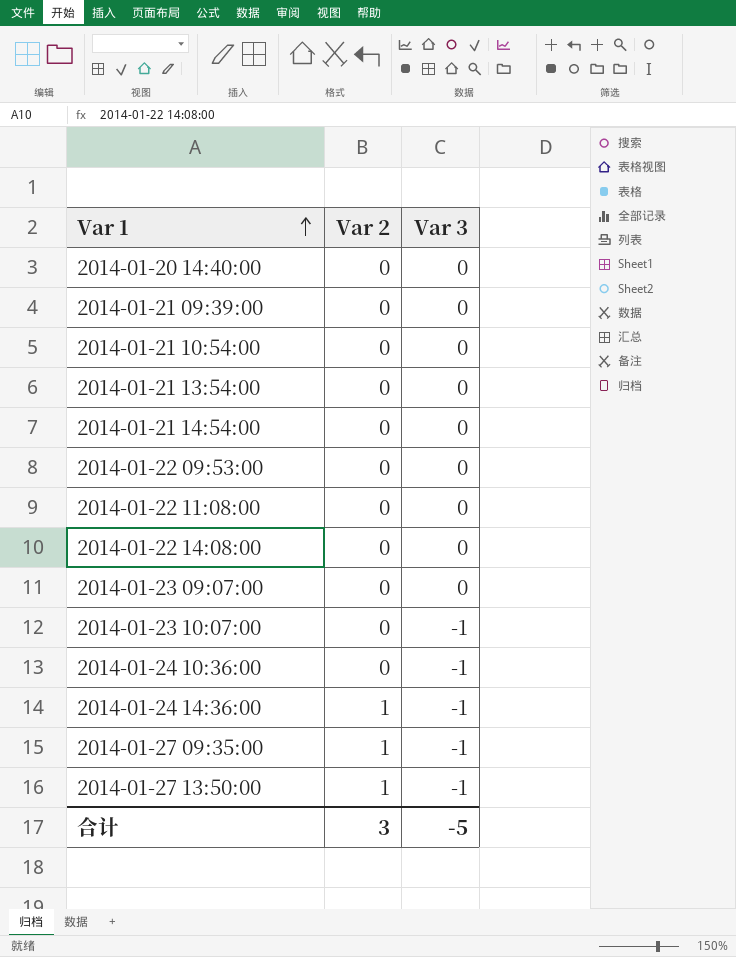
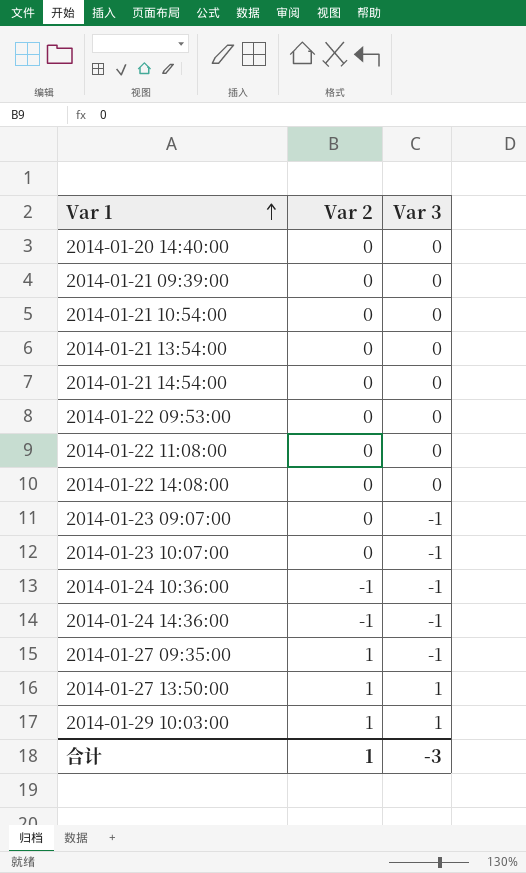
2014-01-23 09:07:00 | Var 3: 0 -> -1
2014-01-24 10:36:00 | Var 2: 0 -> -1
2014-01-24 14:36:00 | Var 2: 1 -> -1
2014-01-27 13:50:00 | Var 3: -1 -> 1
row 2014-01-29 10:03:00: none -> 1 | 1
合计 | Var 2: 3 -> 1
合计 | Var 3: -5 -> -3

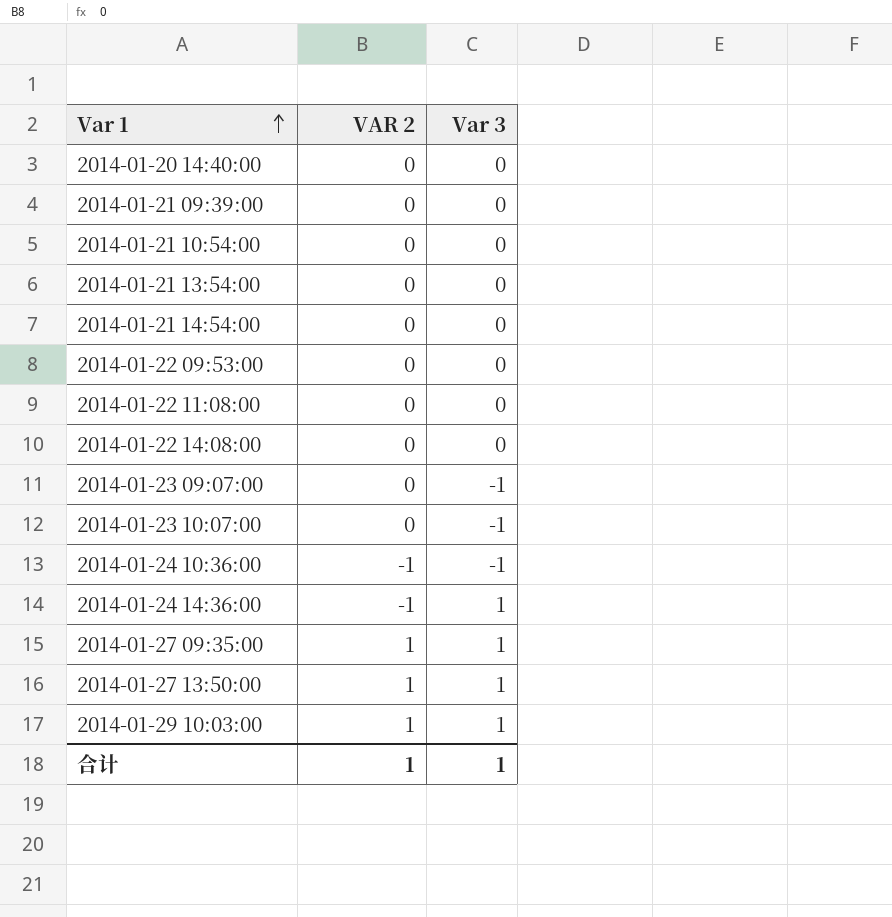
column name: Var 2 -> VAR 2
2014-01-24 14:36:00 | Var 3: -1 -> 1
2014-01-27 09:35:00 | Var 3: -1 -> 1
合计 | Var 3: -3 -> 1

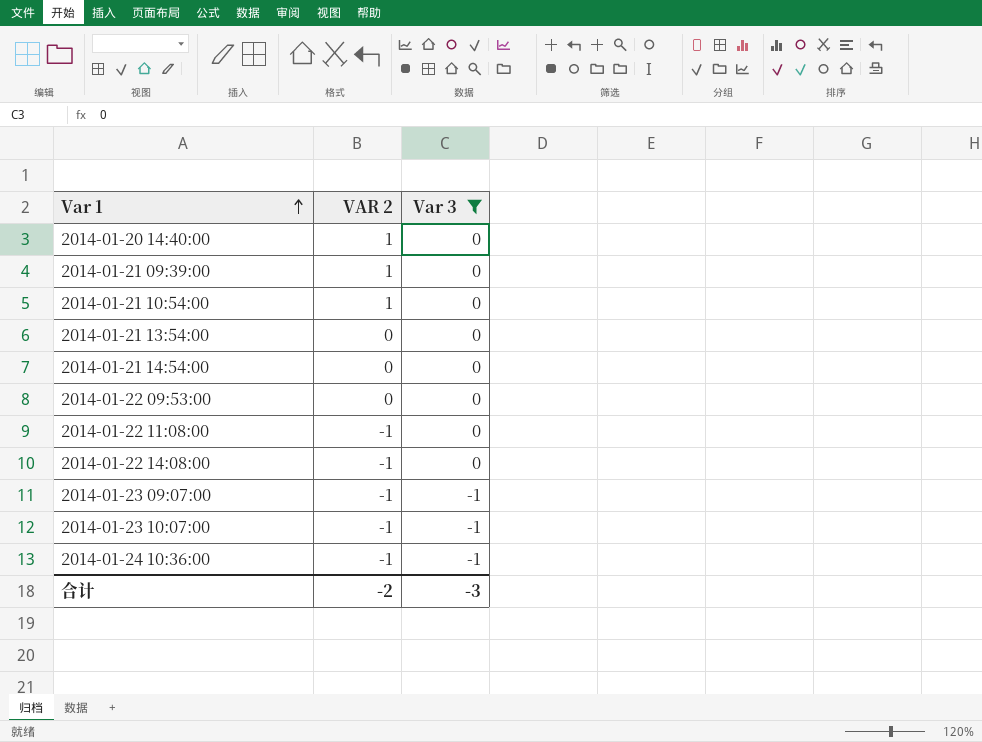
filter: none -> Var 3 != 1
2014-01-20 14:40:00 | VAR 2: 0 -> 1
2014-01-21 09:39:00 | VAR 2: 0 -> 1
2014-01-21 10:54:00 | VAR 2: 0 -> 1
2014-01-22 11:08:00 | VAR 2: 0 -> -1
2014-01-22 14:08:00 | VAR 2: 0 -> -1
2014-01-23 09:07:00 | VAR 2: 0 -> -1
2014-01-23 10:07:00 | VAR 2: 0 -> -1
合计 | VAR 2: 1 -> -2
合计 | Var 3: 1 -> -3

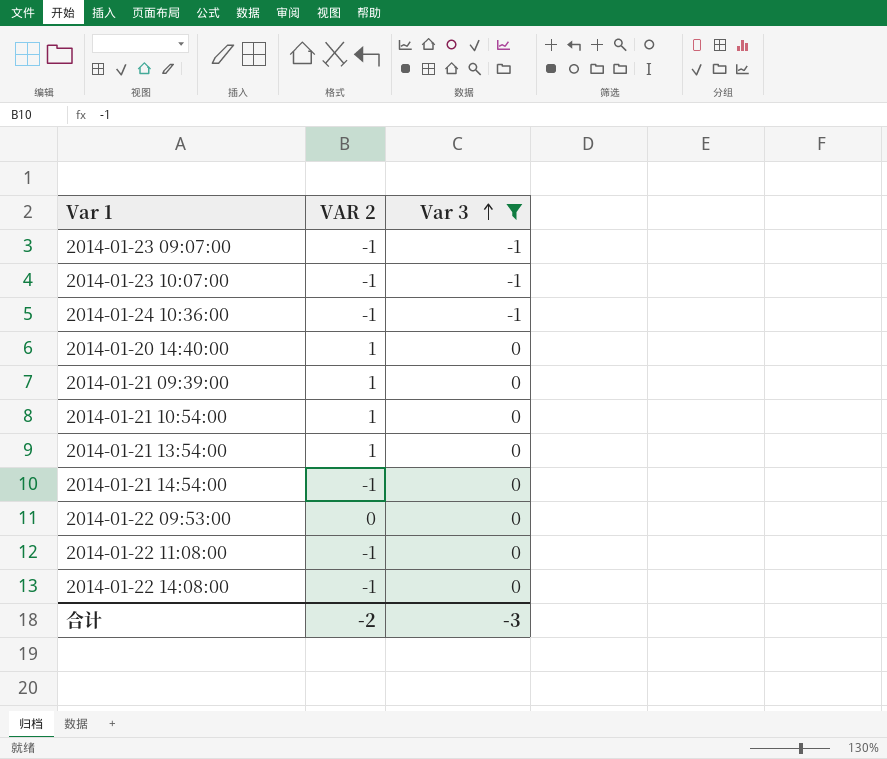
row order: Var 1 ascending -> Var 3 ascending
2014-01-21 13:54:00 | VAR 2: 0 -> 1
2014-01-21 14:54:00 | VAR 2: 0 -> -1

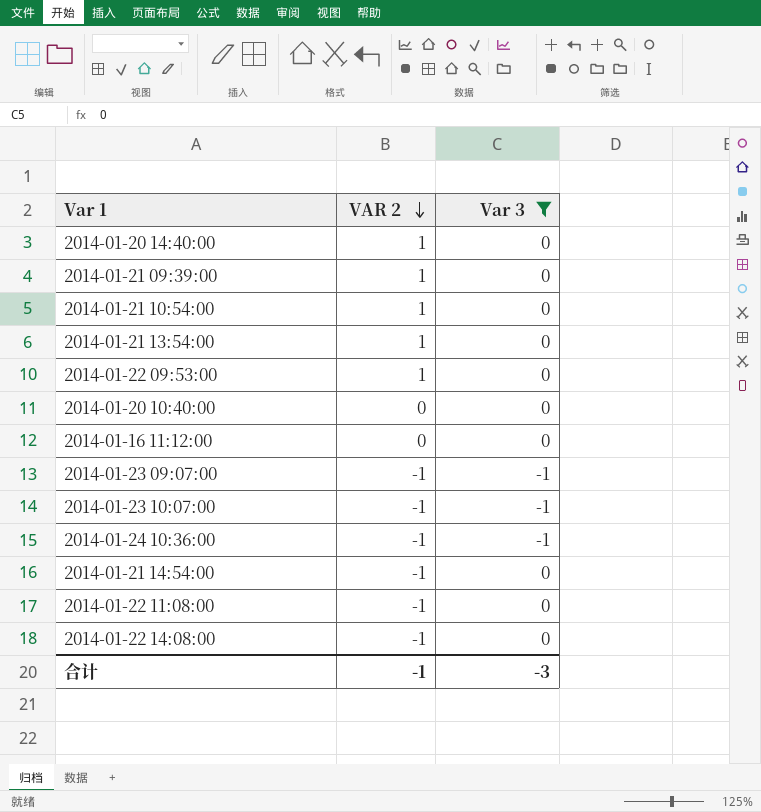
row order: Var 3 ascending -> VAR 2 descending
2014-01-22 09:53:00 | VAR 2: 0 -> 1
row 2014-01-20 10:40:00: none -> 0 | 0
row 2014-01-16 11:12:00: none -> 0 | 0
合计 | VAR 2: -2 -> -1

